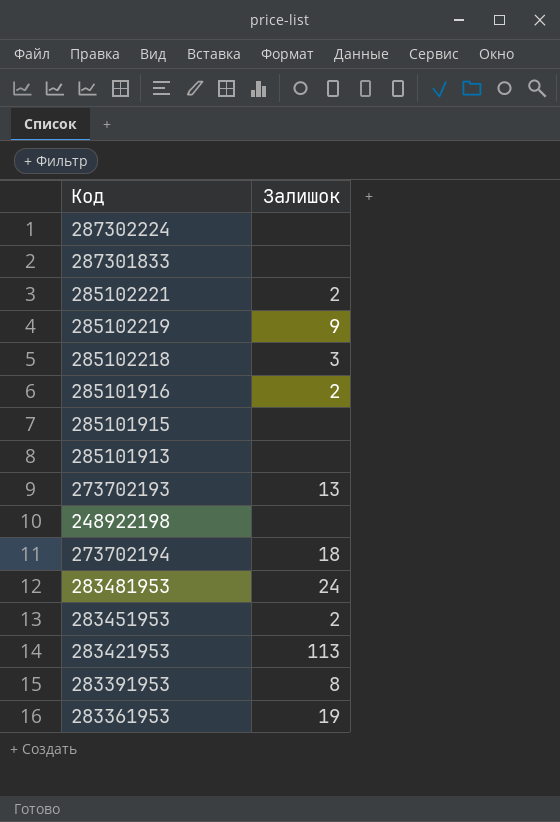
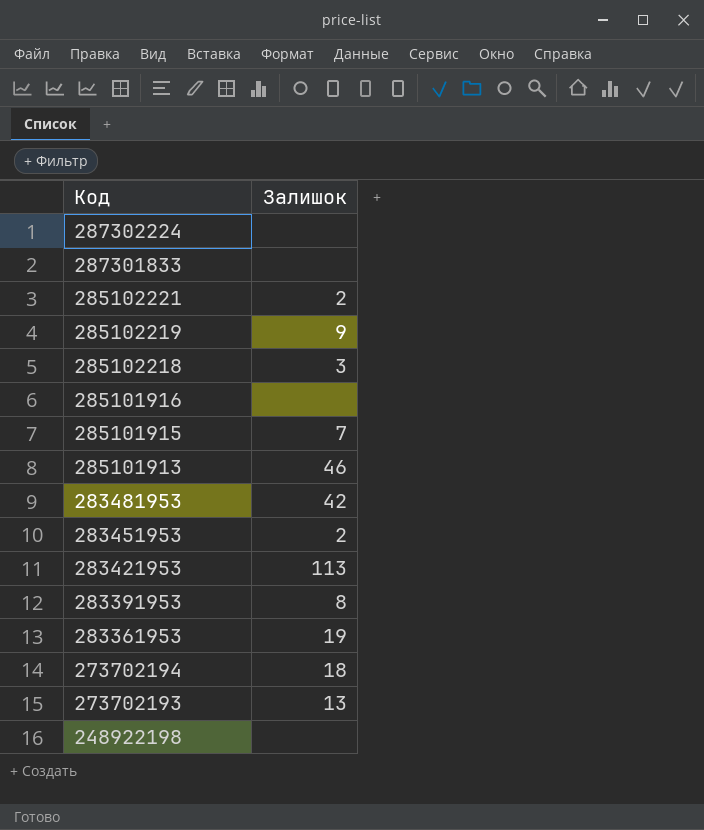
row order: none -> Код descending
285101916 | Залишок: 2 -> none
285101915 | Залишок: none -> 7
285101913 | Залишок: none -> 46
283481953 | Залишок: 24 -> 42

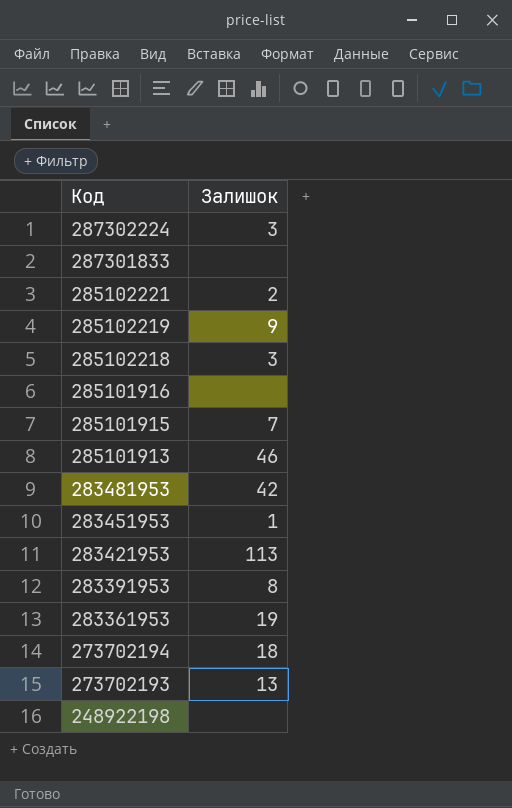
287302224 | Залишок: none -> 3
283451953 | Залишок: 2 -> 1

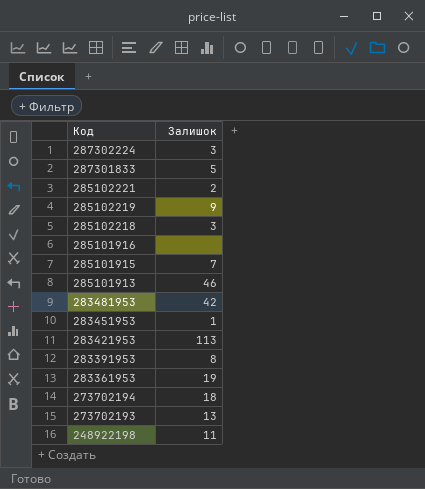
287301833 | Залишок: none -> 5
248922198 | Залишок: none -> 11

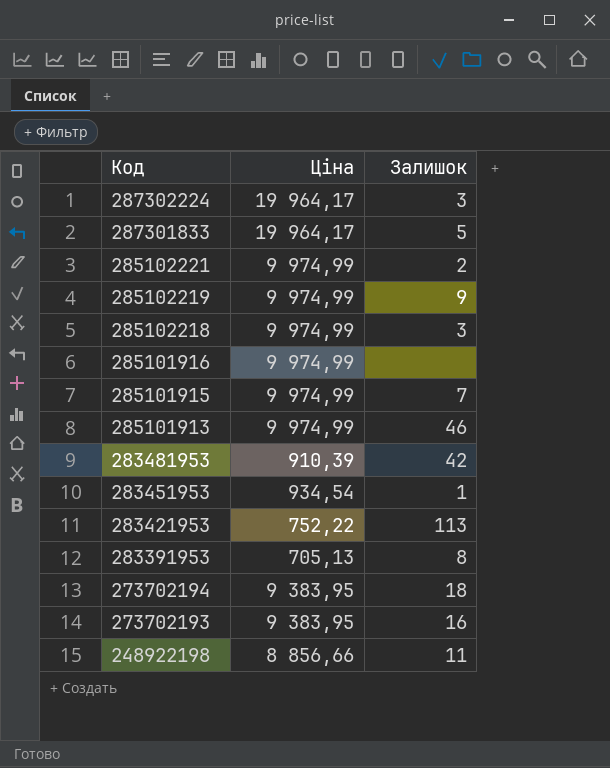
column Ціна | position: none -> 2
row 283361953: 19 -> none
273702193 | Залишок: 13 -> 16

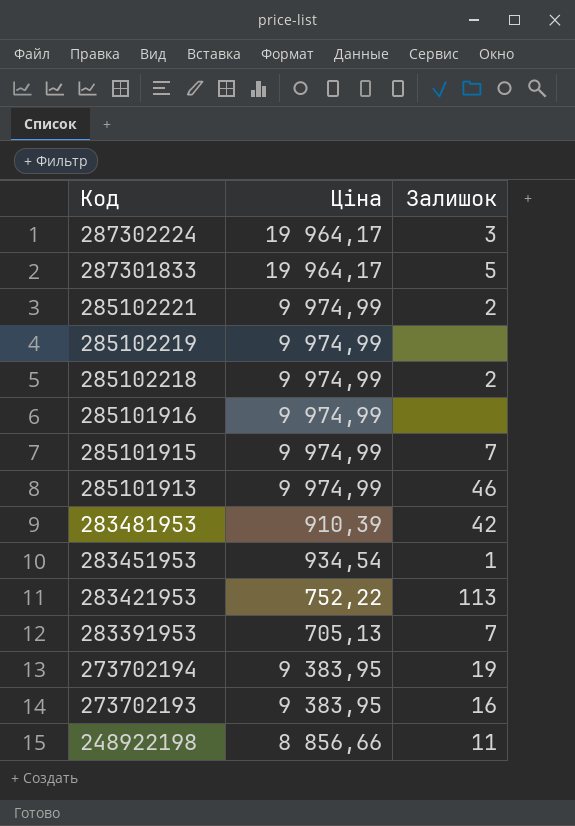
285102219 | Залишок: 9 -> none
285102218 | Залишок: 3 -> 2
283391953 | Залишок: 8 -> 7
273702194 | Залишок: 18 -> 19

